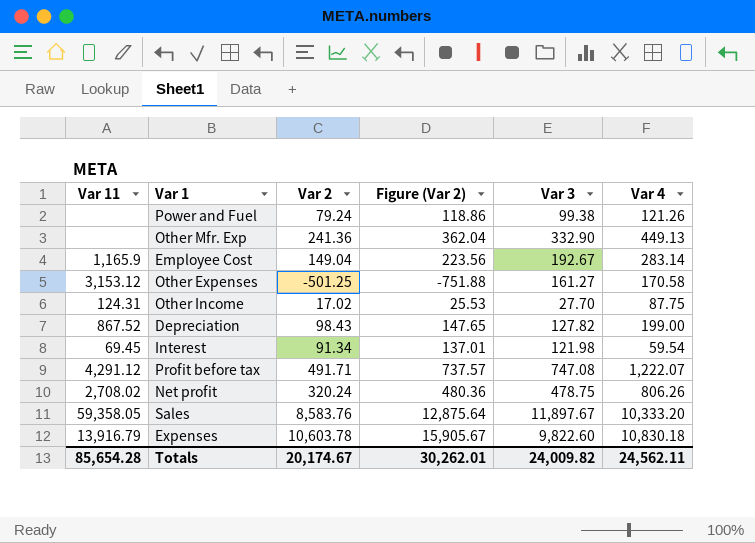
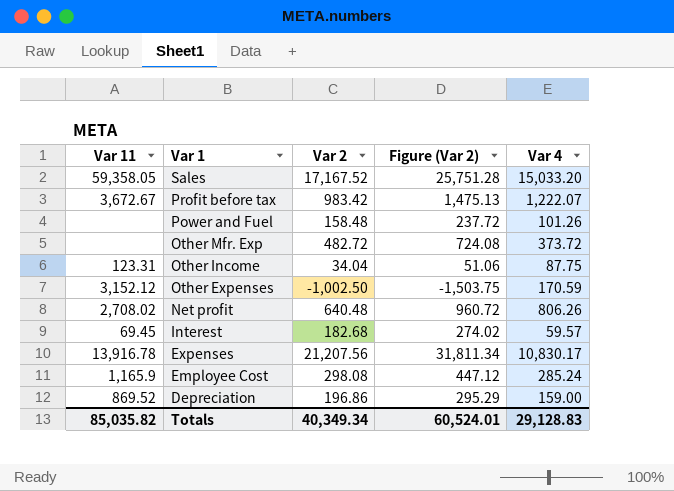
row order: none -> Var 1 descending
column Var 3 | position: 5 -> none
Sales | Var 2: 8,583.76 -> 17,167.52
Sales | Figure (Var 2): 12,875.64 -> 25,751.28
Sales | Var 4: 10,333.20 -> 15,033.20
Profit before tax | Var 11: 4,291.12 -> 3,672.67
Profit before tax | Var 2: 491.71 -> 983.42
Profit before tax | Figure (Var 2): 737.57 -> 1,475.13
Power and Fuel | Var 2: 79.24 -> 158.48
Power and Fuel | Figure (Var 2): 118.86 -> 237.72
Power and Fuel | Var 4: 121.26 -> 101.26
Other Mfr. Exp | Var 2: 241.36 -> 482.72
Other Mfr. Exp | Figure (Var 2): 362.04 -> 724.08
Other Mfr. Exp | Var 4: 449.13 -> 373.72
Other Income | Var 11: 124.31 -> 123.31
Other Income | Var 2: 17.02 -> 34.04
Other Income | Figure (Var 2): 25.53 -> 51.06
Other Expenses | Var 11: 3,153.12 -> 3,152.12
Other Expenses | Var 2: -501.25 -> -1,002.50
Other Expenses | Figure (Var 2): -751.88 -> -1,503.75
Other Expenses | Var 4: 170.58 -> 170.59
Net profit | Var 2: 320.24 -> 640.48
Net profit | Figure (Var 2): 480.36 -> 960.72
Interest | Var 2: 91.34 -> 182.68
Interest | Figure (Var 2): 137.01 -> 274.02
Interest | Var 4: 59.54 -> 59.57
Expenses | Var 11: 13,916.79 -> 13,916.78
Expenses | Var 2: 10,603.78 -> 21,207.56
Expenses | Figure (Var 2): 15,905.67 -> 31,811.34
Expenses | Var 4: 10,830.18 -> 10,830.17
Employee Cost | Var 2: 149.04 -> 298.08
Employee Cost | Figure (Var 2): 223.56 -> 447.12
Employee Cost | Var 4: 283.14 -> 285.24
Depreciation | Var 11: 867.52 -> 869.52
Depreciation | Var 2: 98.43 -> 196.86
Depreciation | Figure (Var 2): 147.65 -> 295.29
Depreciation | Var 4: 199.00 -> 159.00
Totals | Var 11: 85,654.28 -> 85,035.82
Totals | Var 2: 20,174.67 -> 40,349.34
Totals | Figure (Var 2): 30,262.01 -> 60,524.01
Totals | Var 4: 24,562.11 -> 29,128.83

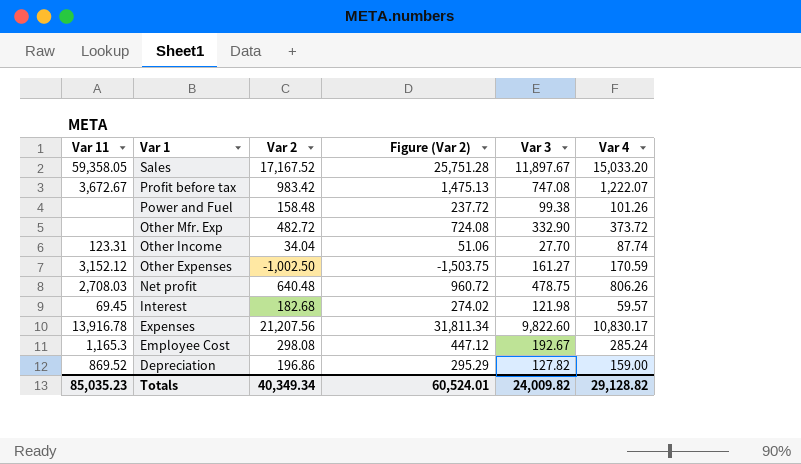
column Var 3 | position: none -> 5
Other Income | Var 4: 87.75 -> 87.74
Net profit | Var 11: 2,708.02 -> 2,708.03
Employee Cost | Var 11: 1,165.9 -> 1,165.3
Totals | Var 11: 85,035.82 -> 85,035.23
Totals | Var 4: 29,128.83 -> 29,128.82

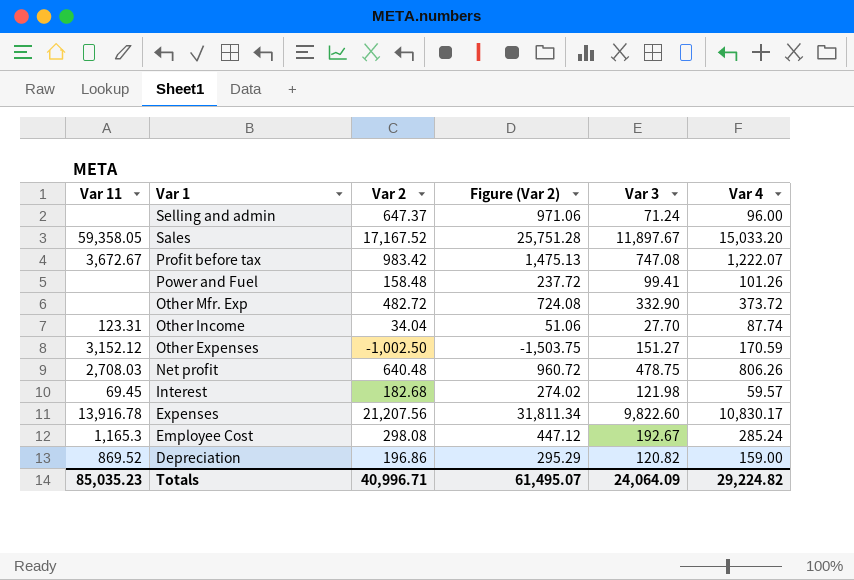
row Selling and admin: none -> none | 647.37 | 971.06 | 71.24 | 96.00
Power and Fuel | Var 3: 99.38 -> 99.41
Other Expenses | Var 3: 161.27 -> 151.27
Depreciation | Var 3: 127.82 -> 120.82
Totals | Var 2: 40,349.34 -> 40,996.71
Totals | Figure (Var 2): 60,524.01 -> 61,495.07
Totals | Var 3: 24,009.82 -> 24,064.09
Totals | Var 4: 29,128.82 -> 29,224.82

